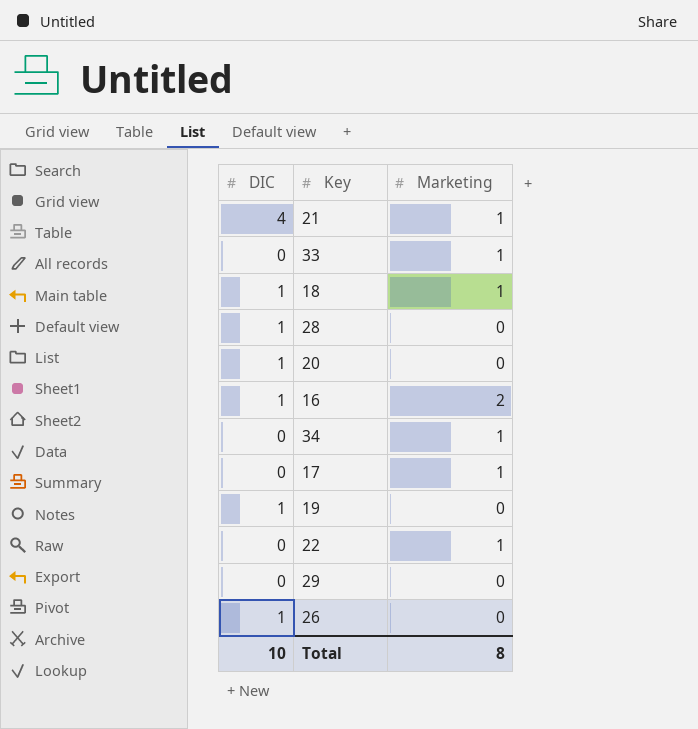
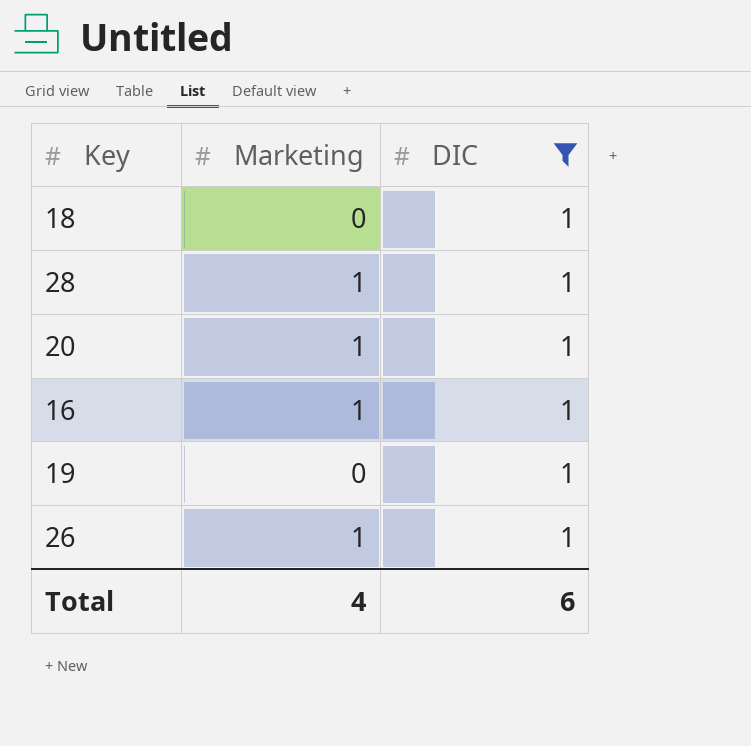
filter: none -> DIC = 1
column DIC | position: 1 -> 3
18 | Marketing: 1 -> 0
28 | Marketing: 0 -> 1
20 | Marketing: 0 -> 1
16 | Marketing: 2 -> 1
26 | Marketing: 0 -> 1
Total | Marketing: 8 -> 4
Total | DIC: 10 -> 6

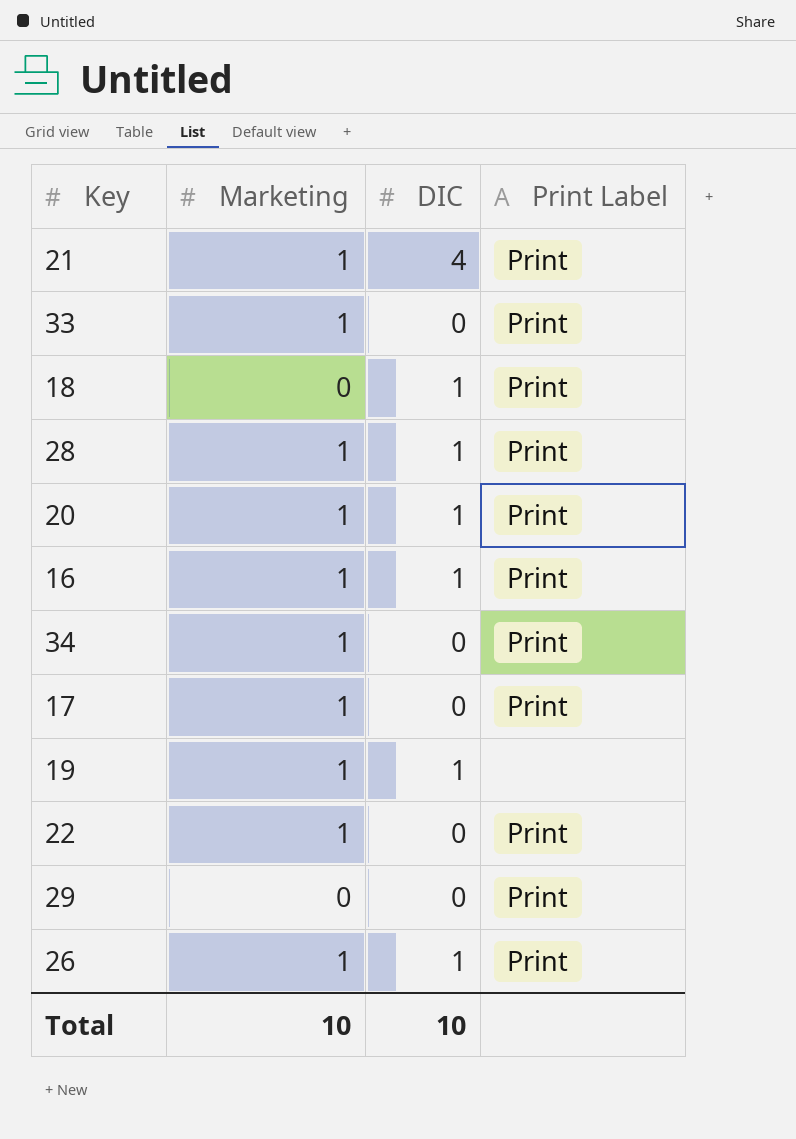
filter: DIC = 1 -> none
column Print Label | position: none -> 4
19 | Marketing: 0 -> 1
Total | Marketing: 4 -> 10
Total | DIC: 6 -> 10

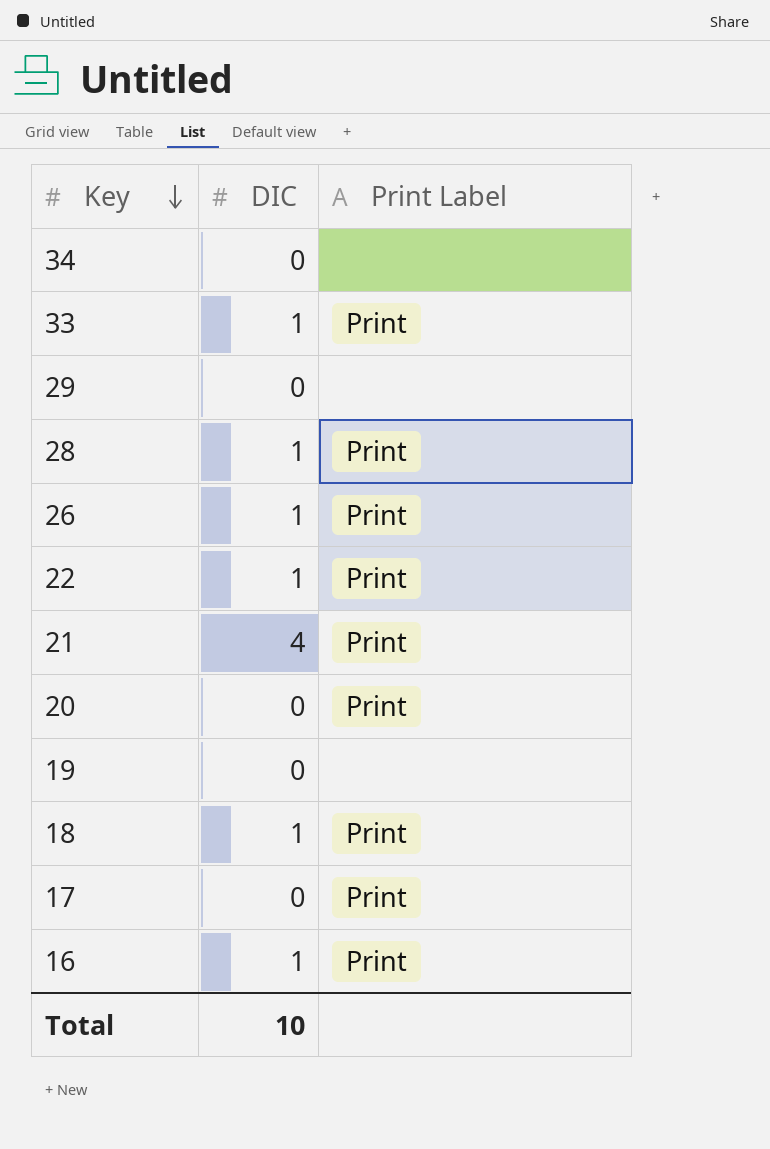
row order: none -> Key descending
column Marketing | position: 2 -> none
34 | Print Label: Print -> none
33 | DIC: 0 -> 1
29 | Print Label: Print -> none
22 | DIC: 0 -> 1
20 | DIC: 1 -> 0
19 | DIC: 1 -> 0

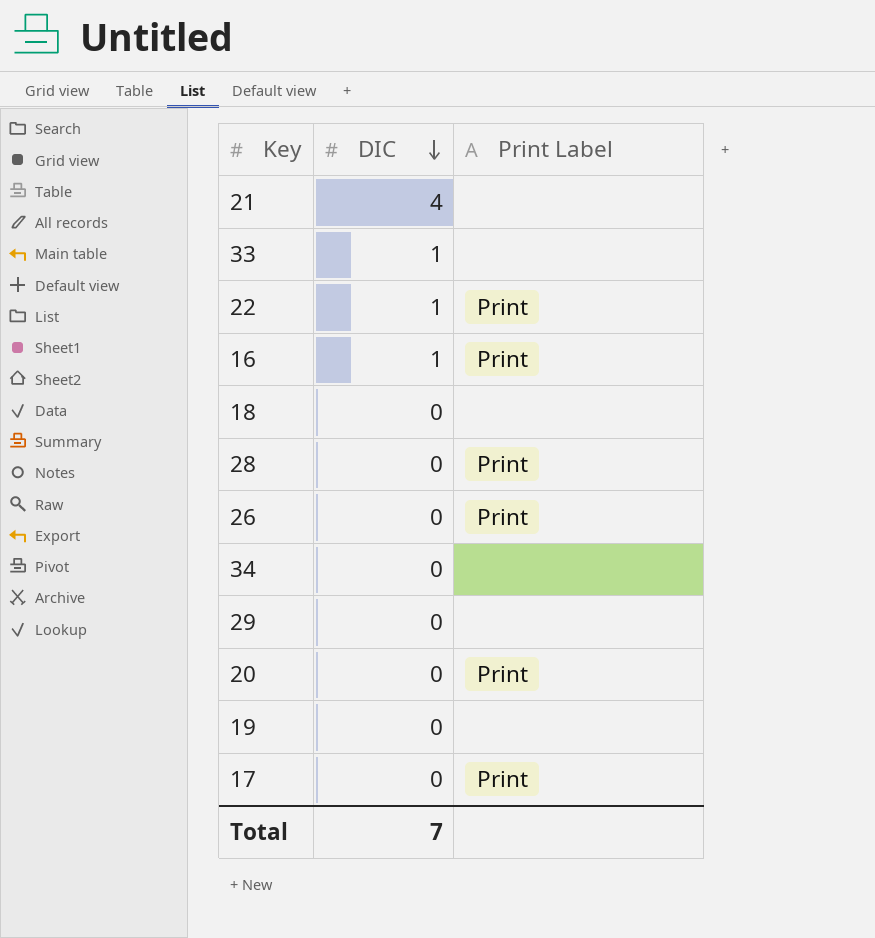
row order: Key descending -> DIC descending
21 | Print Label: Print -> none
33 | Print Label: Print -> none
18 | DIC: 1 -> 0
18 | Print Label: Print -> none
28 | DIC: 1 -> 0
26 | DIC: 1 -> 0
Total | DIC: 10 -> 7

